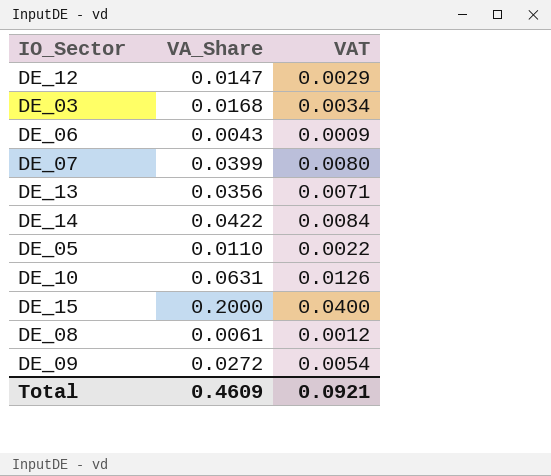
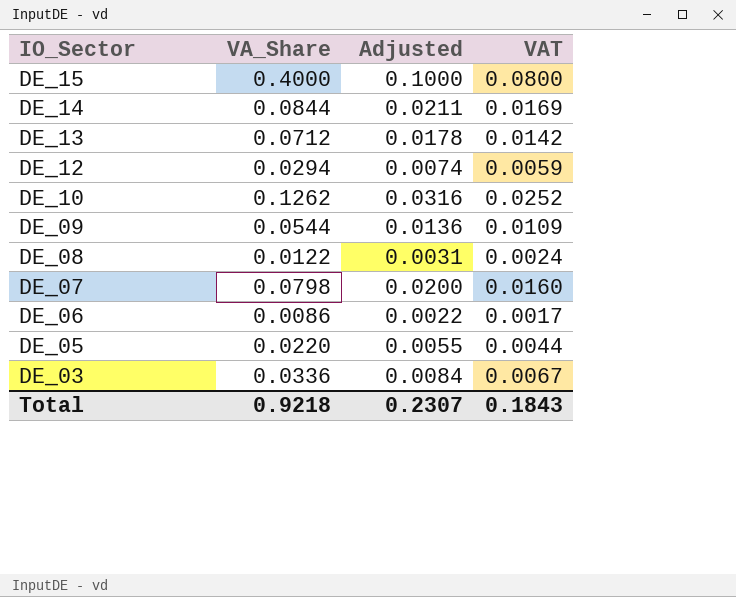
row order: none -> IO_Sector descending
column Adjusted | formula: none -> [VA_Share] * 0.25
DE_15 | VA_Share: 0.2000 -> 0.4000
DE_15 | VAT: 0.0400 -> 0.0800
DE_14 | VA_Share: 0.0422 -> 0.0844
DE_14 | VAT: 0.0084 -> 0.0169
DE_13 | VA_Share: 0.0356 -> 0.0712
DE_13 | VAT: 0.0071 -> 0.0142
DE_12 | VA_Share: 0.0147 -> 0.0294
DE_12 | VAT: 0.0029 -> 0.0059
DE_10 | VA_Share: 0.0631 -> 0.1262
DE_10 | VAT: 0.0126 -> 0.0252
DE_09 | VA_Share: 0.0272 -> 0.0544
DE_09 | VAT: 0.0054 -> 0.0109
DE_08 | VA_Share: 0.0061 -> 0.0122
DE_08 | VAT: 0.0012 -> 0.0024
DE_07 | VA_Share: 0.0399 -> 0.0798
DE_07 | VAT: 0.0080 -> 0.0160
DE_06 | VA_Share: 0.0043 -> 0.0086
DE_06 | VAT: 0.0009 -> 0.0017
DE_05 | VA_Share: 0.0110 -> 0.0220
DE_05 | VAT: 0.0022 -> 0.0044
DE_03 | VA_Share: 0.0168 -> 0.0336
DE_03 | VAT: 0.0034 -> 0.0067
Total | VA_Share: 0.4609 -> 0.9218
Total | VAT: 0.0921 -> 0.1843

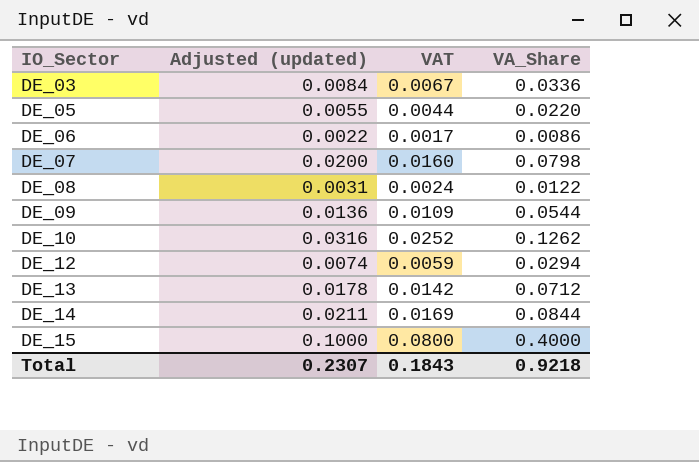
row order: IO_Sector descending -> IO_Sector ascending
column name: Adjusted -> Adjusted (updated)
column VA_Share | position: 2 -> 4

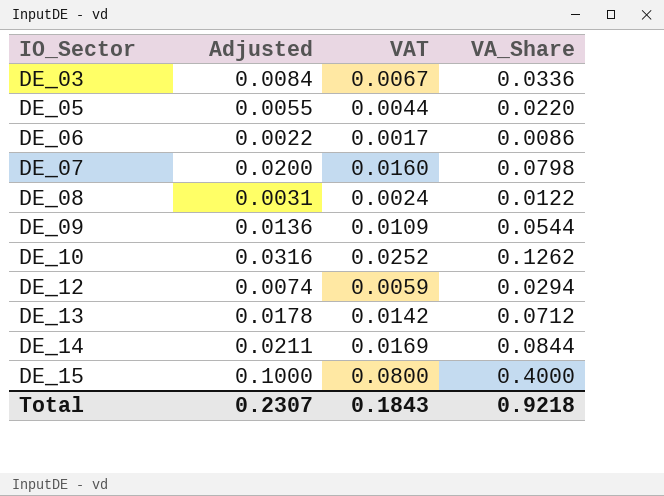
column name: Adjusted (updated) -> Adjusted

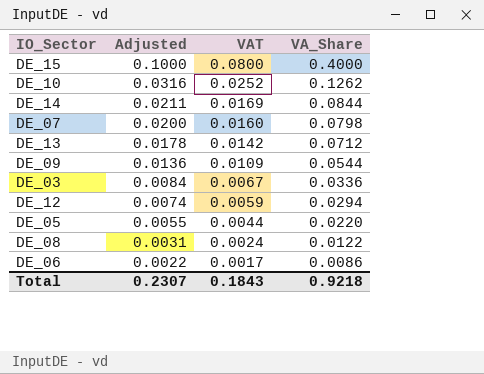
row order: IO_Sector ascending -> Adjusted descending

